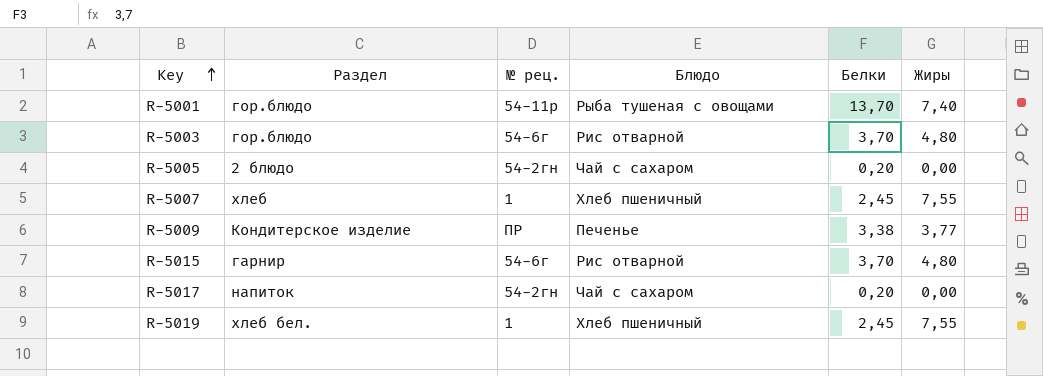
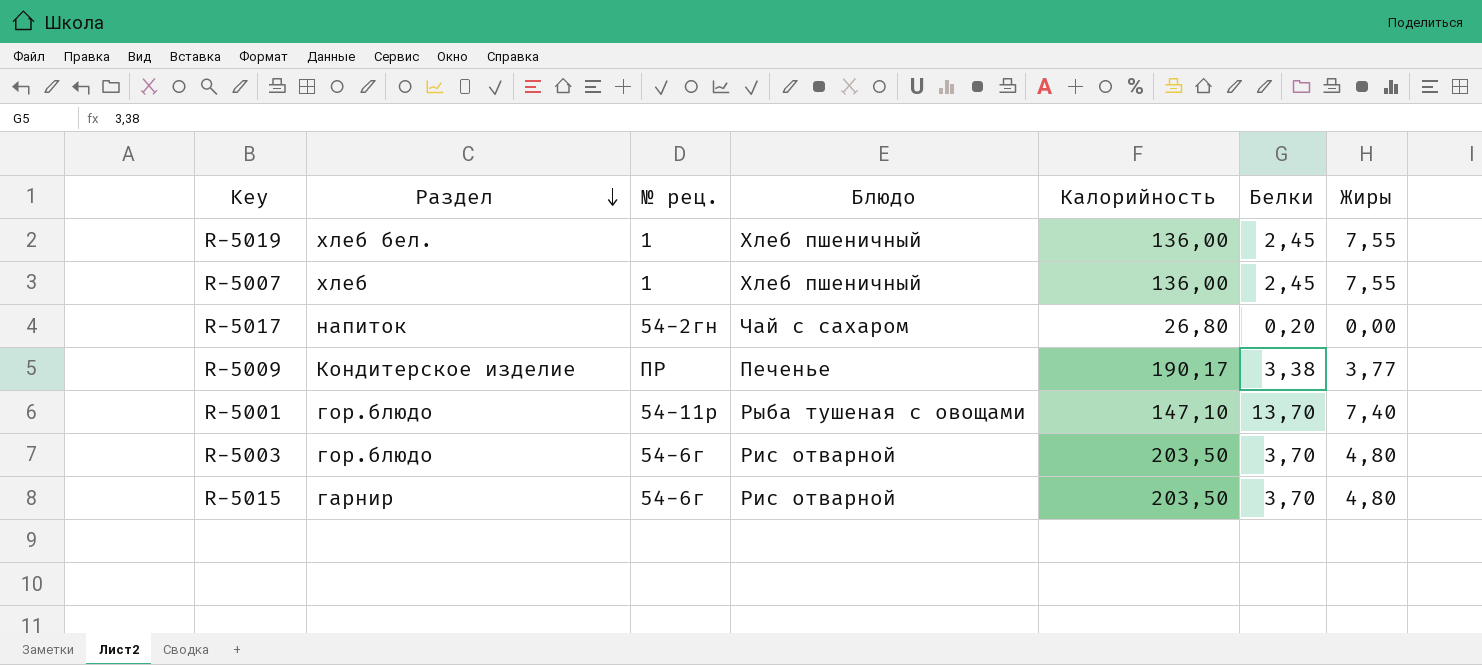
row order: Key ascending -> Раздел descending
column Калорийность | position: none -> 5
row R-5005: 2 блюдо | 54-2гн | Чай с сахаром | 0,20 | 0,00 -> none

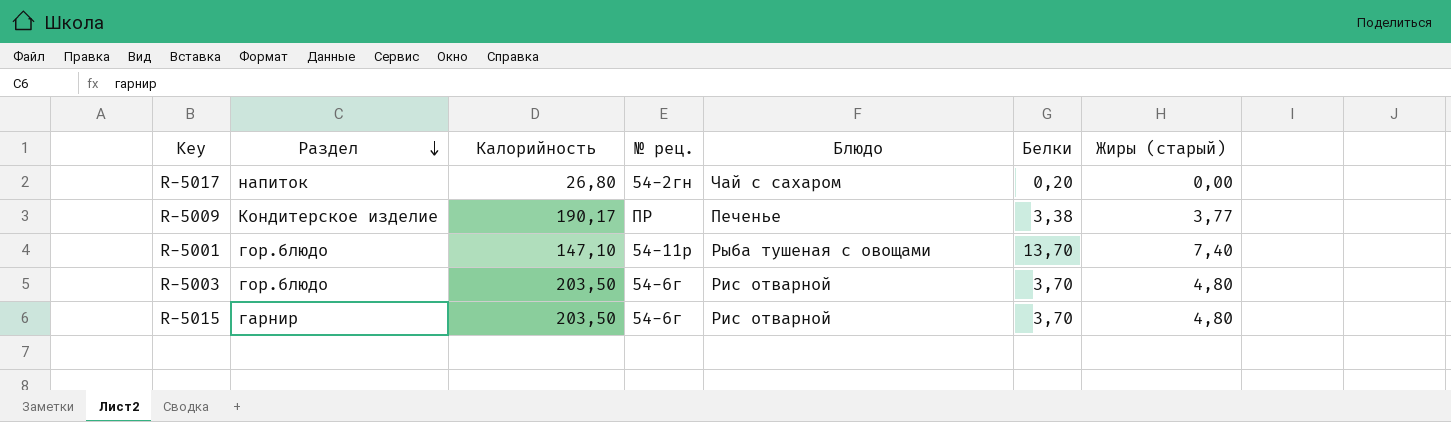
column Калорийность | position: 5 -> 3
column name: Жиры -> Жиры (старый)
row R-5019: хлеб бел. | 1 | Хлеб пшеничный | 136,00 | 2,45 | 7,55 -> none
row R-5007: хлеб | 1 | Хлеб пшеничный | 136,00 | 2,45 | 7,55 -> none

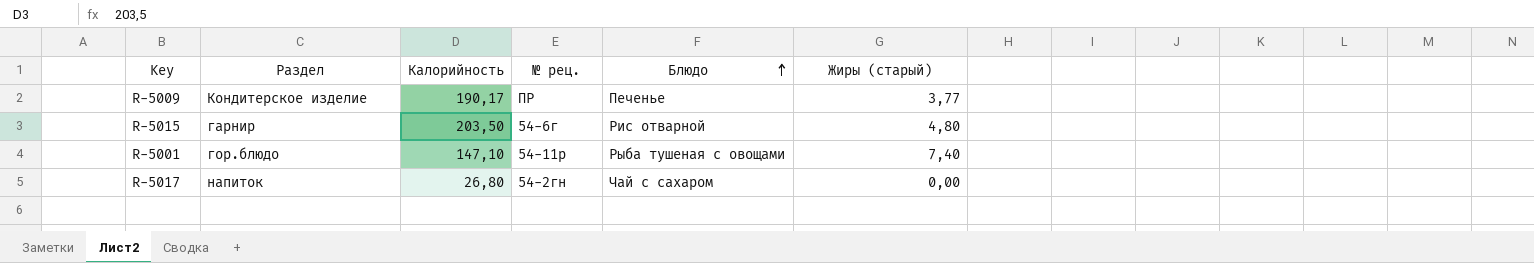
row order: Раздел descending -> Блюдо ascending
column Белки | position: 6 -> none
row R-5003: гор.блюдо | 203,50 | 54-6г | Рис отварной | 3,70 | 4,80 -> none

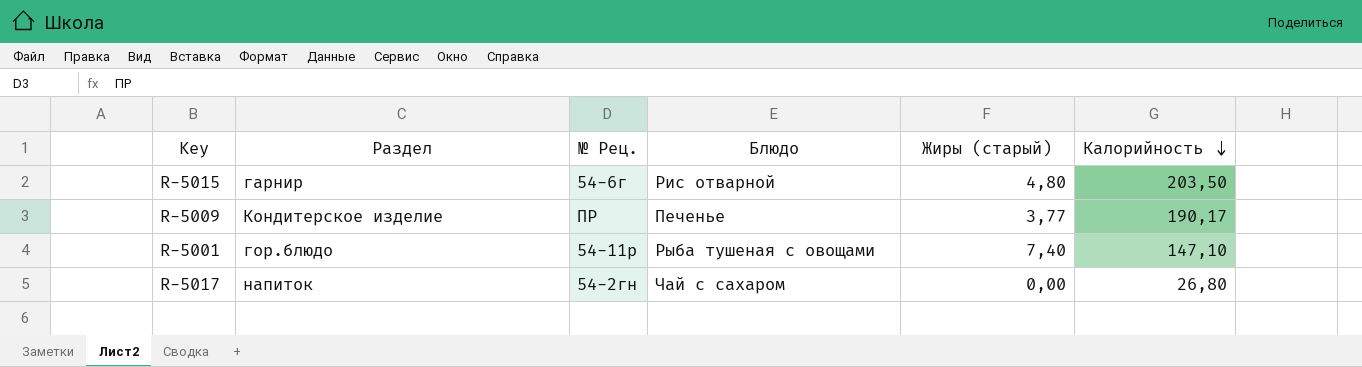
row order: Блюдо ascending -> Калорийность descending
column name: № рец. -> № Рец.
column Калорийность | position: 3 -> 6

